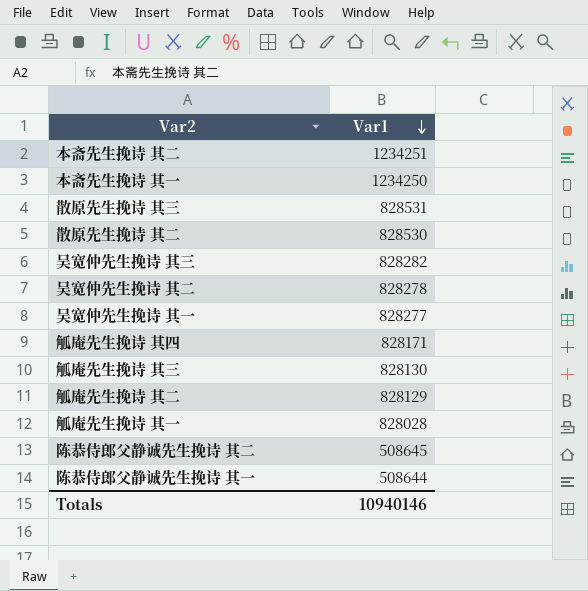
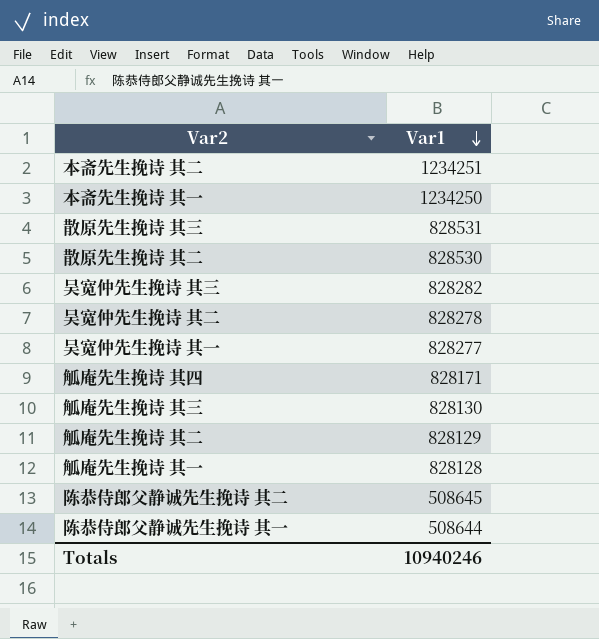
觚庵先生挽诗 其一 | Var1: 828028 -> 828128
Totals | Var1: 10940146 -> 10940246

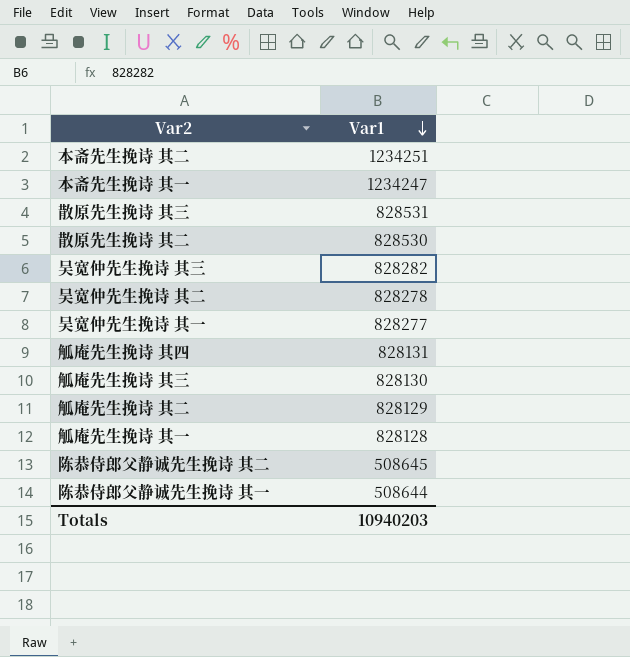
本斋先生挽诗 其一 | Var1: 1234250 -> 1234247
觚庵先生挽诗 其四 | Var1: 828171 -> 828131
Totals | Var1: 10940246 -> 10940203

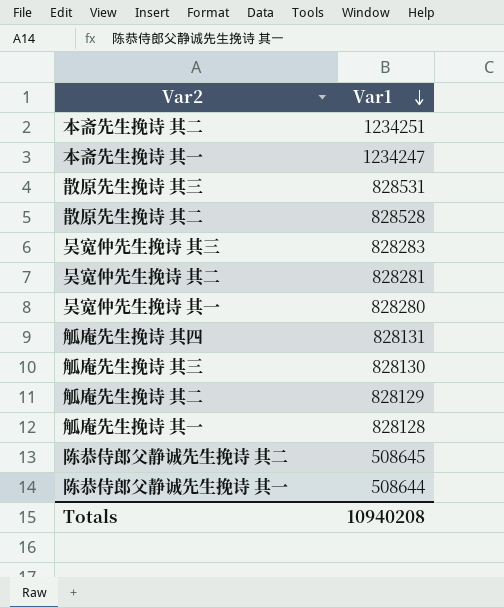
散原先生挽诗 其二 | Var1: 828530 -> 828528
吴宽仲先生挽诗 其三 | Var1: 828282 -> 828283
吴宽仲先生挽诗 其二 | Var1: 828278 -> 828281
吴宽仲先生挽诗 其一 | Var1: 828277 -> 828280
Totals | Var1: 10940203 -> 10940208

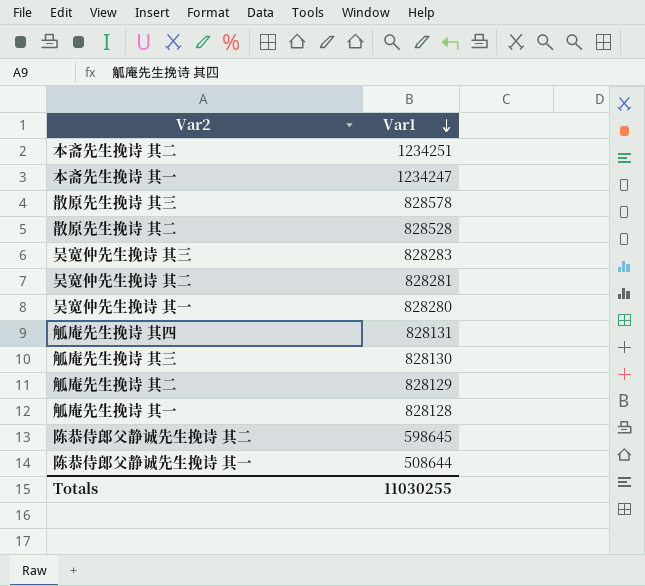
散原先生挽诗 其三 | Var1: 828531 -> 828578
陈恭侍郎父静诚先生挽诗 其二 | Var1: 508645 -> 598645
Totals | Var1: 10940208 -> 11030255

